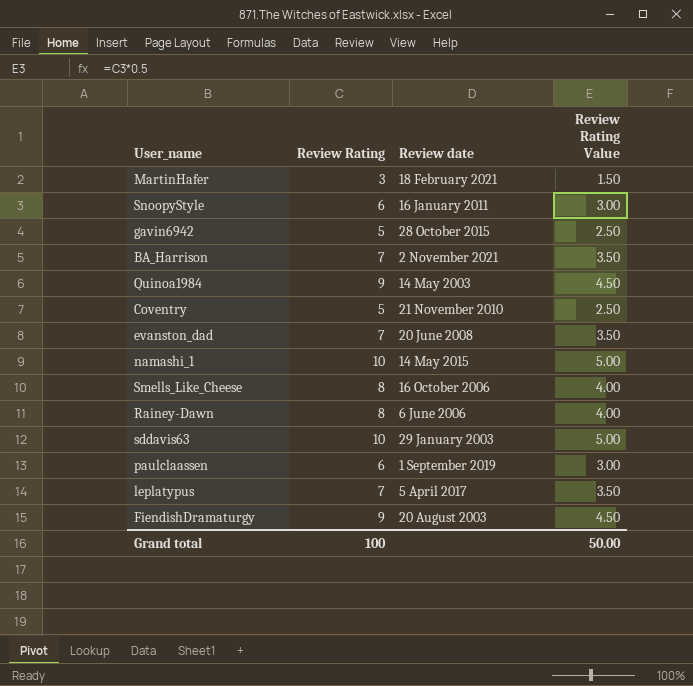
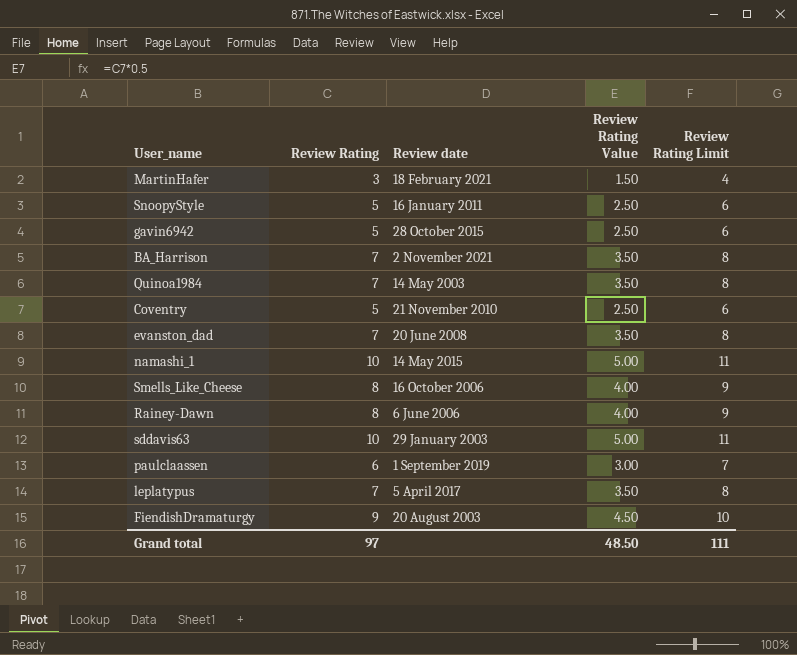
column Review Rating Limit | formula: none -> [Review Rating] + 1
SnoopyStyle | Review Rating: 6 -> 5
SnoopyStyle | Review Rating Value: 3.00 -> 2.50
Quinoa1984 | Review Rating: 9 -> 7
Quinoa1984 | Review Rating Value: 4.50 -> 3.50
Grand total | Review Rating: 100 -> 97
Grand total | Review Rating Value: 50.00 -> 48.50

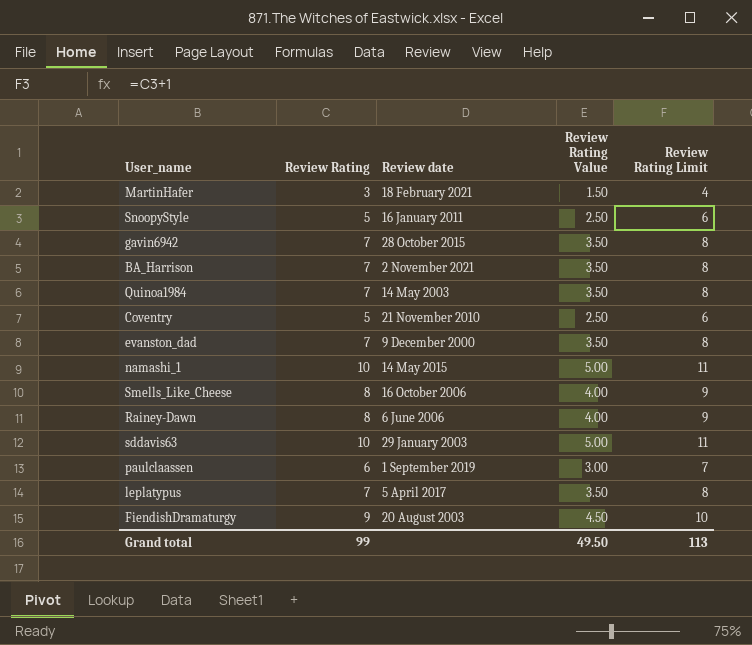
gavin6942 | Review Rating: 5 -> 7
gavin6942 | Review Rating Value: 2.50 -> 3.50
gavin6942 | Review Rating Limit: 6 -> 8
evanston_dad | Review date: 20 June 2008 -> 9 December 2000
Grand total | Review Rating: 97 -> 99
Grand total | Review Rating Value: 48.50 -> 49.50
Grand total | Review Rating Limit: 111 -> 113

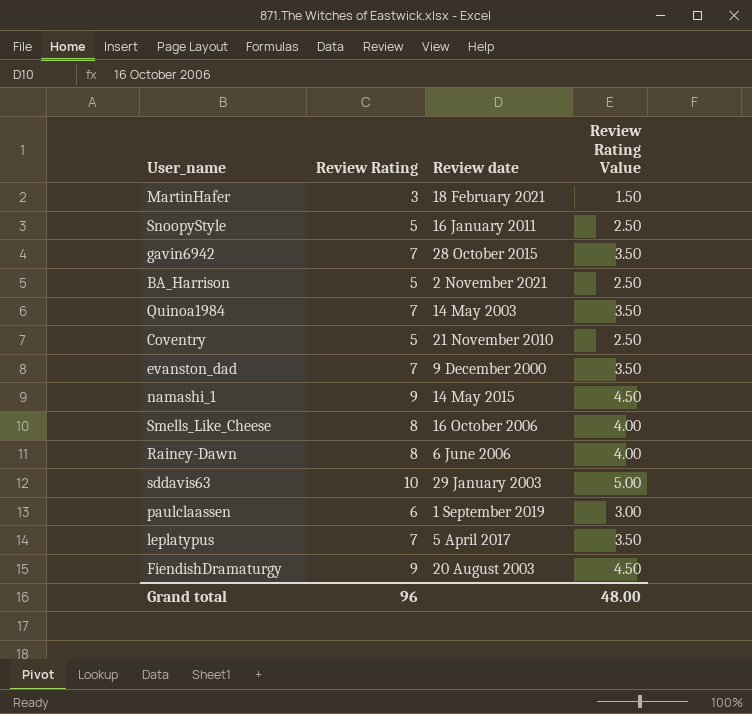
column Review Rating Limit | formula: [Review Rating] + 1 -> none
BA_Harrison | Review Rating: 7 -> 5
BA_Harrison | Review Rating Value: 3.50 -> 2.50
namashi_1 | Review Rating: 10 -> 9
namashi_1 | Review Rating Value: 5.00 -> 4.50
Grand total | Review Rating: 99 -> 96
Grand total | Review Rating Value: 49.50 -> 48.00

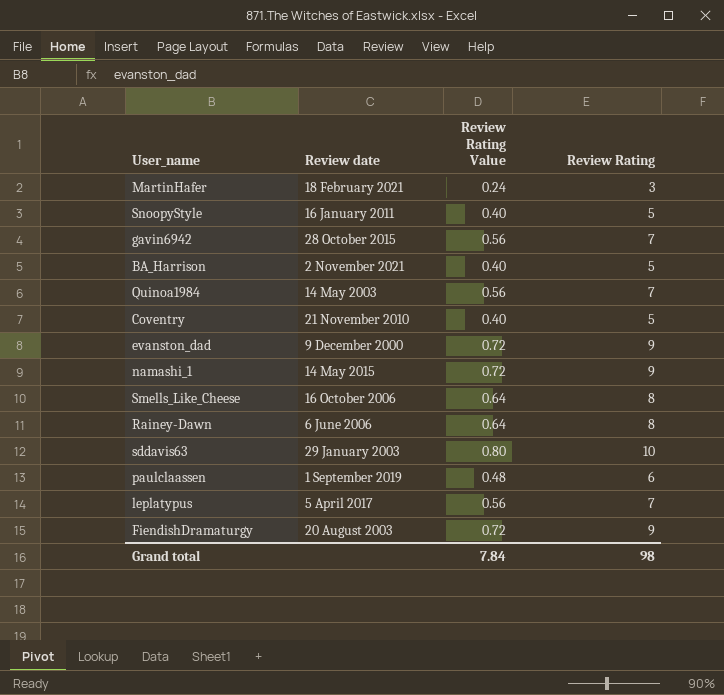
column Review Rating Value | formula: [Review Rating] * 0.5 -> [Review Rating] * 0.08
column Review Rating | position: 2 -> 4
evanston_dad | Review Rating: 7 -> 9
Grand total | Review Rating Value: 48.00 -> 7.84
Grand total | Review Rating: 96 -> 98

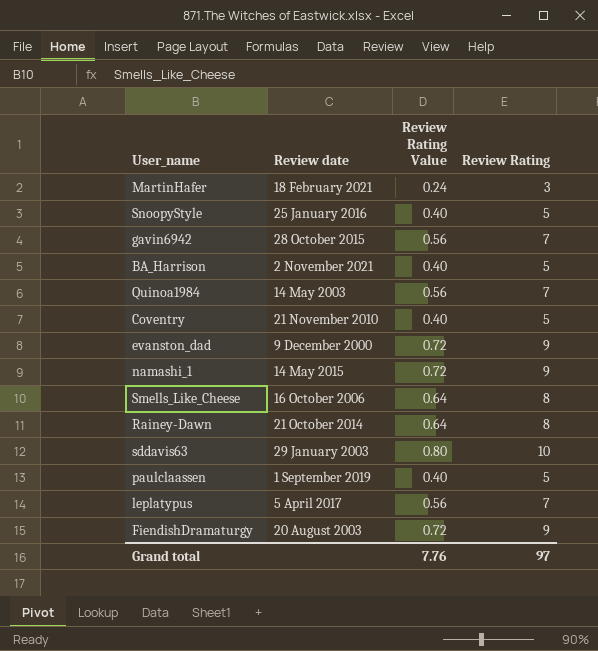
SnoopyStyle | Review date: 16 January 2011 -> 25 January 2016
Rainey-Dawn | Review date: 6 June 2006 -> 21 October 2014
paulclaassen | Review Rating Value: 0.48 -> 0.40
paulclaassen | Review Rating: 6 -> 5
Grand total | Review Rating Value: 7.84 -> 7.76
Grand total | Review Rating: 98 -> 97

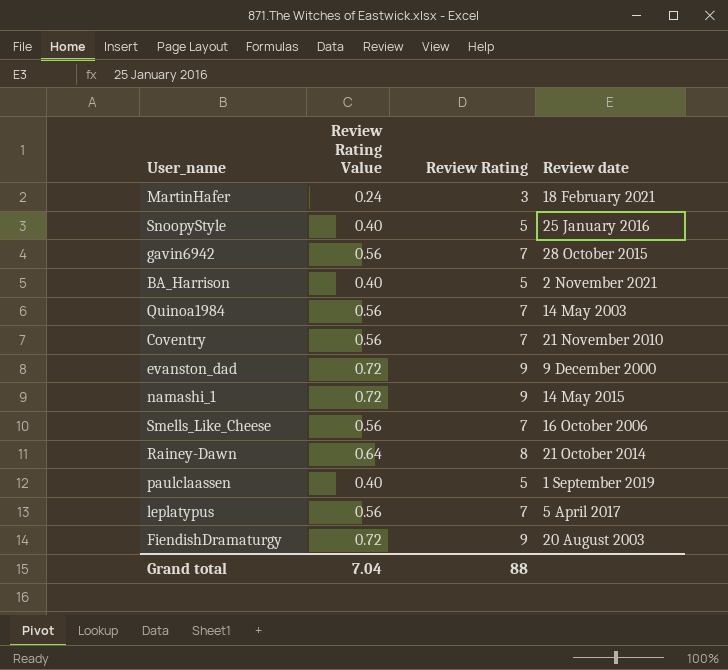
column Review date | position: 2 -> 4
row sddavis63: 29 January 2003 | 0.80 | 10 -> none
Coventry | Review Rating Value: 0.40 -> 0.56
Coventry | Review Rating: 5 -> 7
Smells_Like_Cheese | Review Rating Value: 0.64 -> 0.56
Smells_Like_Cheese | Review Rating: 8 -> 7
Grand total | Review Rating Value: 7.76 -> 7.04
Grand total | Review Rating: 97 -> 88

